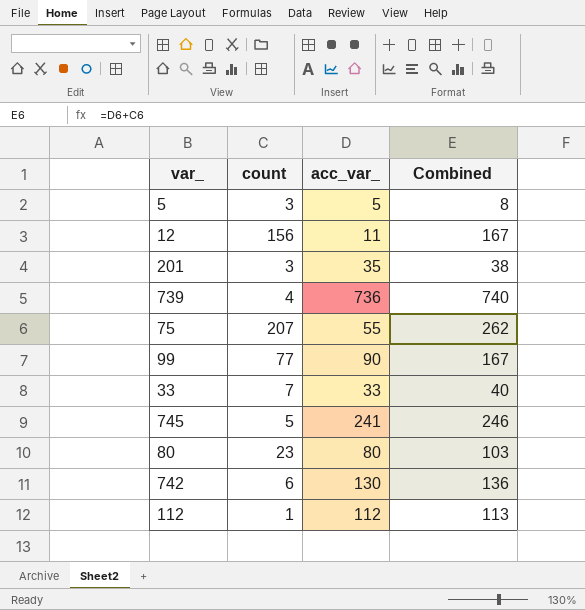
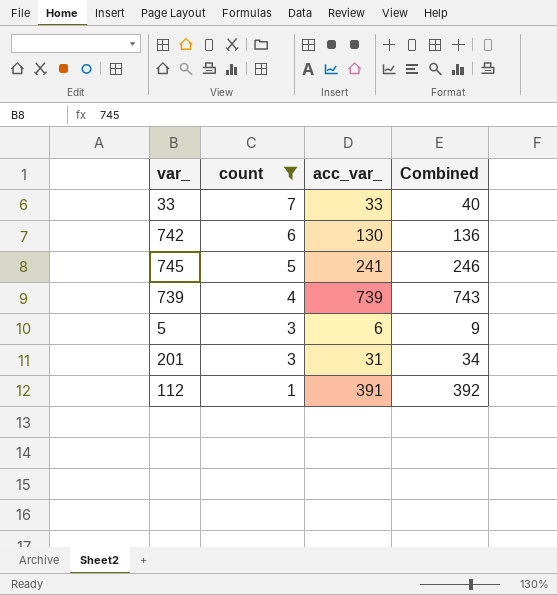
filter: none -> count <= 7
row order: none -> count descending
739 | acc_var_: 736 -> 739
739 | Combined: 740 -> 743
5 | acc_var_: 5 -> 6
5 | Combined: 8 -> 9
201 | acc_var_: 35 -> 31
201 | Combined: 38 -> 34
112 | acc_var_: 112 -> 391
112 | Combined: 113 -> 392

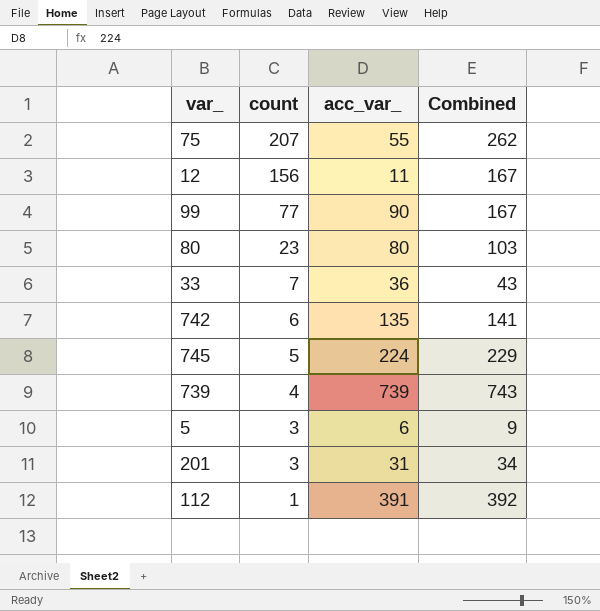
filter: count <= 7 -> none
33 | acc_var_: 33 -> 36
33 | Combined: 40 -> 43
742 | acc_var_: 130 -> 135
742 | Combined: 136 -> 141
745 | acc_var_: 241 -> 224
745 | Combined: 246 -> 229

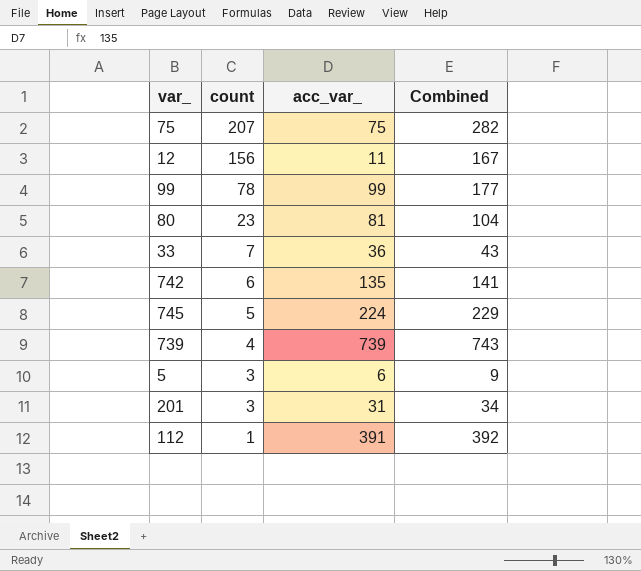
75 | acc_var_: 55 -> 75
75 | Combined: 262 -> 282
99 | count: 77 -> 78
99 | acc_var_: 90 -> 99
99 | Combined: 167 -> 177
80 | acc_var_: 80 -> 81
80 | Combined: 103 -> 104

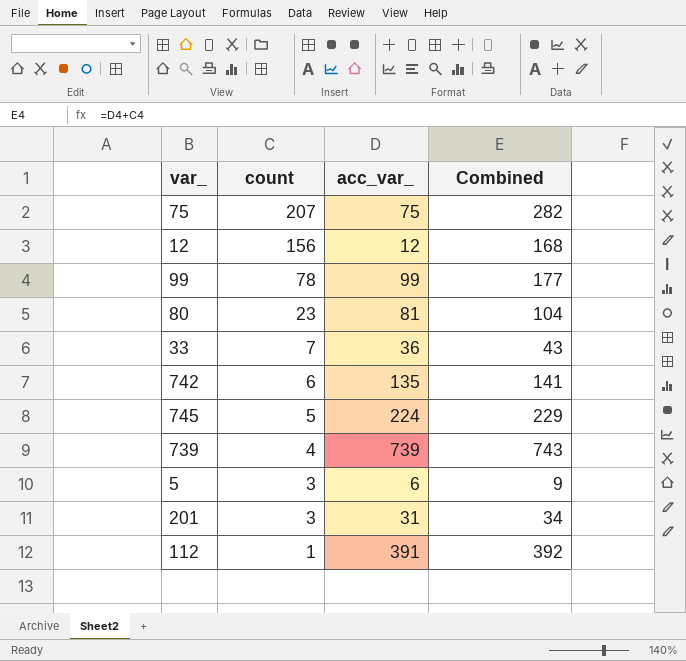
12 | acc_var_: 11 -> 12
12 | Combined: 167 -> 168

